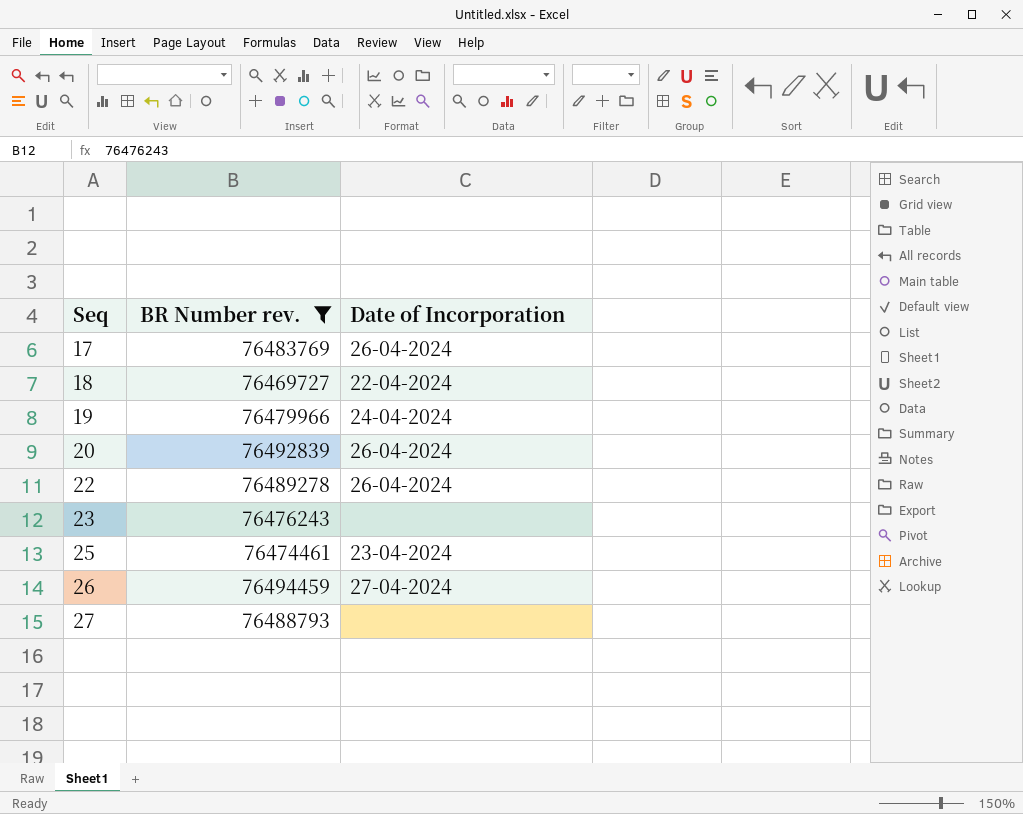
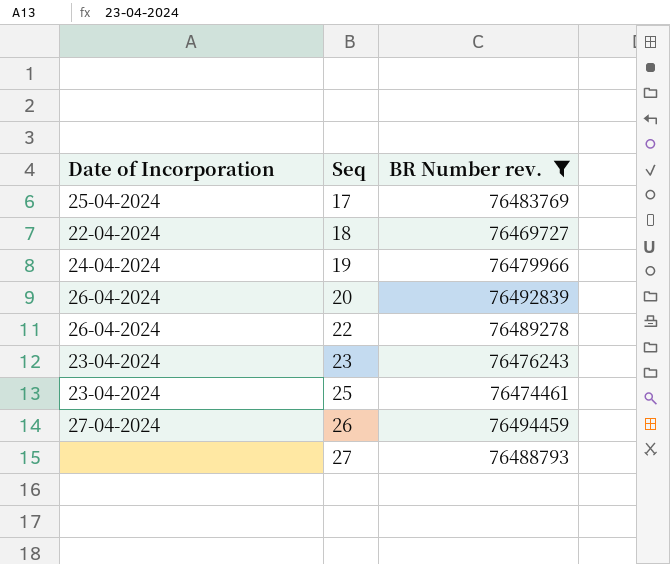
column Date of Incorporation | position: 3 -> 1
17 | Date of Incorporation: 26-04-2024 -> 25-04-2024
23 | Date of Incorporation: none -> 23-04-2024

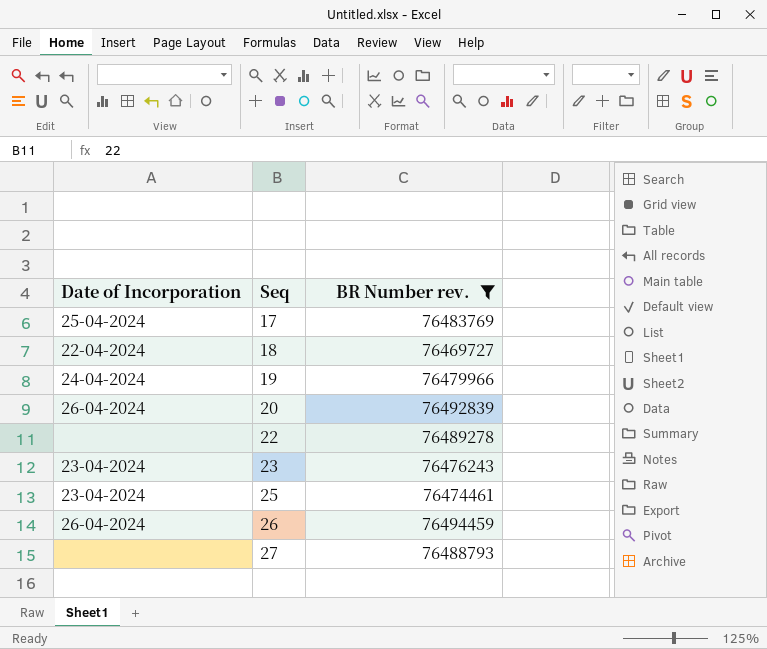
22 | Date of Incorporation: 26-04-2024 -> none
26 | Date of Incorporation: 27-04-2024 -> 26-04-2024

